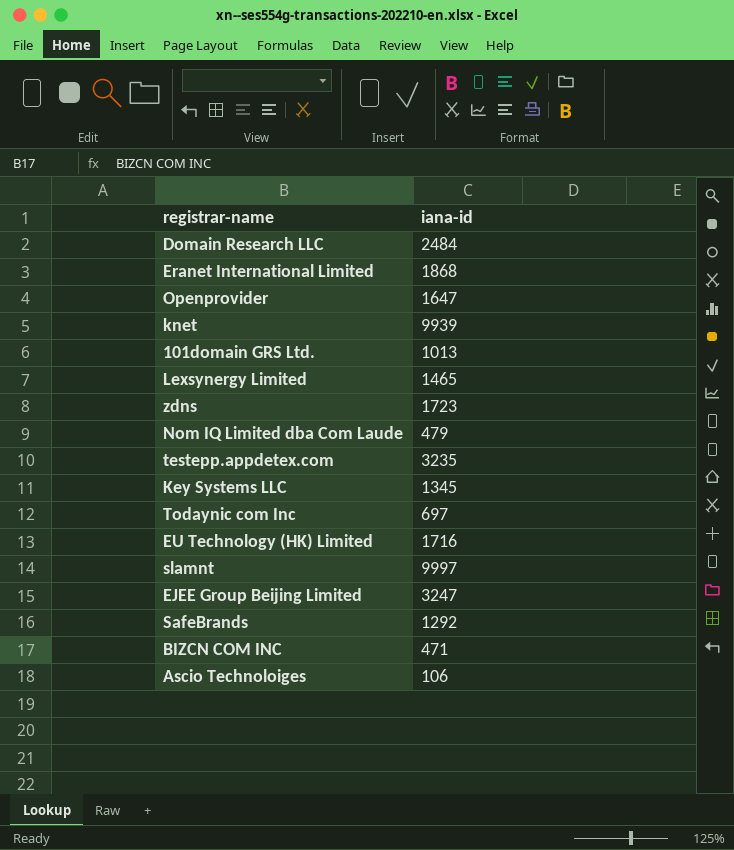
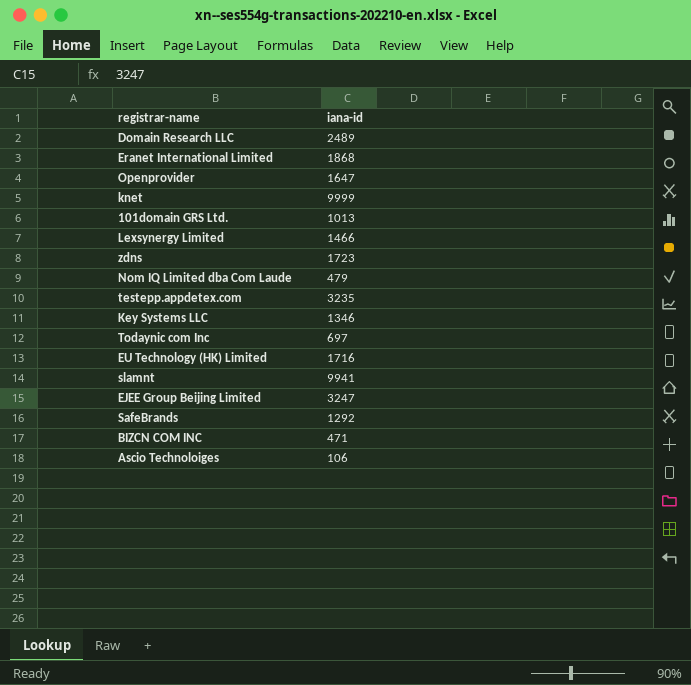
Domain Research LLC | iana-id: 2484 -> 2489
knet | iana-id: 9939 -> 9999
Lexsynergy Limited | iana-id: 1465 -> 1466
Key Systems LLC | iana-id: 1345 -> 1346
slamnt | iana-id: 9997 -> 9941

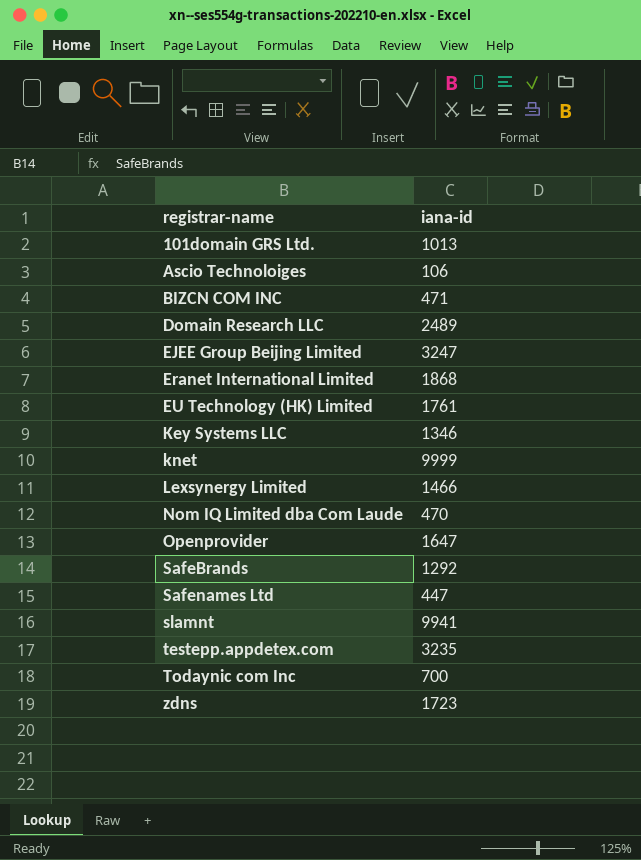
row order: none -> registrar-name ascending
EU Technology (HK) Limited | iana-id: 1716 -> 1761
Nom IQ Limited dba Com Laude | iana-id: 479 -> 470
row Safenames Ltd: none -> 447
Todaynic com Inc | iana-id: 697 -> 700

